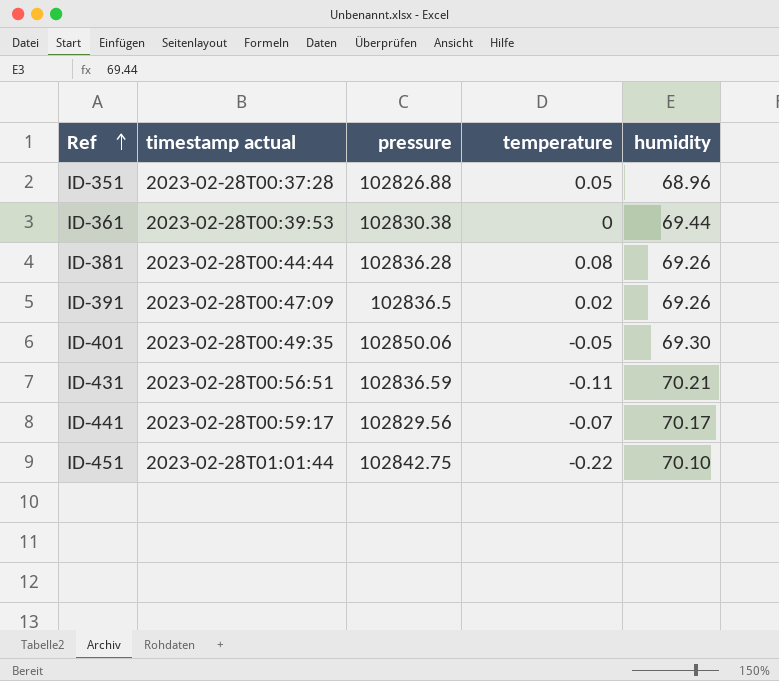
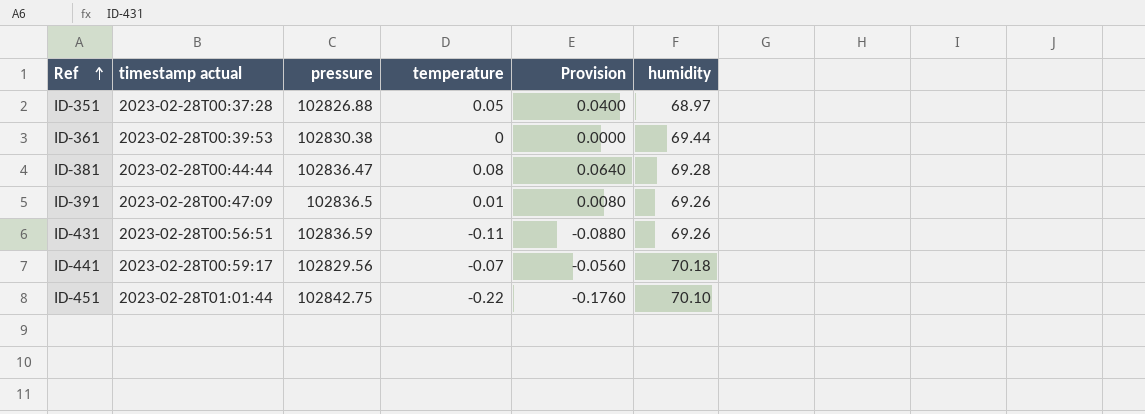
column Provision | formula: none -> [temperature] * 0.8
row ID-401: 2023-02-28T00:49:35 | 102850.06 | -0.05 | 69.30 -> none
ID-351 | humidity: 68.96 -> 68.97
ID-381 | pressure: 102836.28 -> 102836.47
ID-381 | humidity: 69.26 -> 69.28
ID-391 | temperature: 0.02 -> 0.01
ID-431 | humidity: 70.21 -> 69.26
ID-441 | humidity: 70.17 -> 70.18

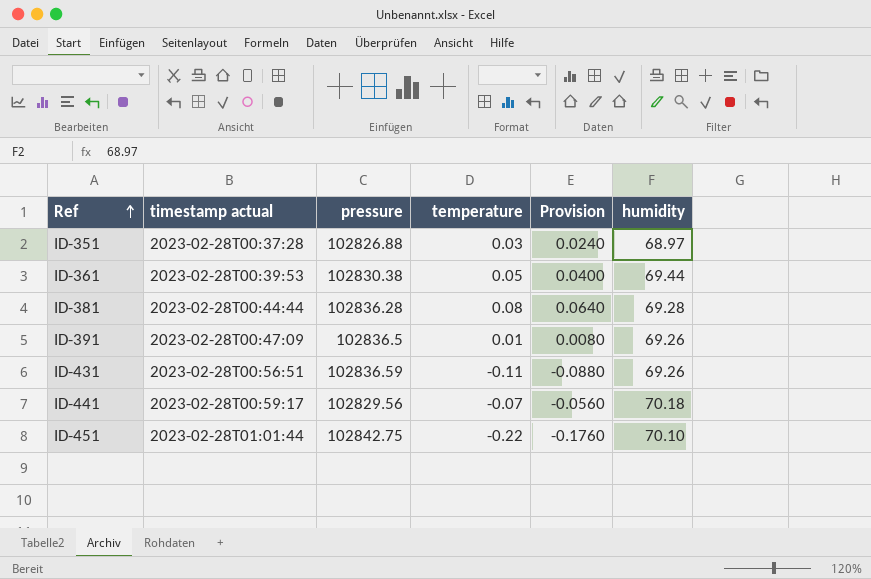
ID-351 | temperature: 0.05 -> 0.03
ID-351 | Provision: 0.0400 -> 0.0240
ID-361 | temperature: 0 -> 0.05
ID-361 | Provision: 0.0000 -> 0.0400
ID-381 | pressure: 102836.47 -> 102836.28

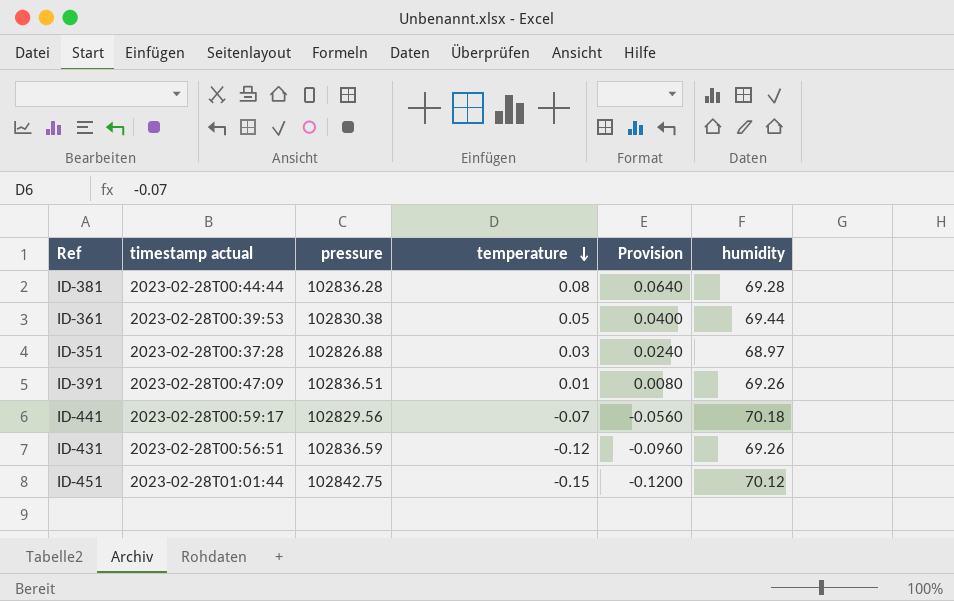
row order: Ref ascending -> temperature descending
ID-391 | pressure: 102836.5 -> 102836.51
ID-431 | temperature: -0.11 -> -0.12
ID-431 | Provision: -0.0880 -> -0.0960
ID-451 | temperature: -0.22 -> -0.15
ID-451 | Provision: -0.1760 -> -0.1200
ID-451 | humidity: 70.10 -> 70.12

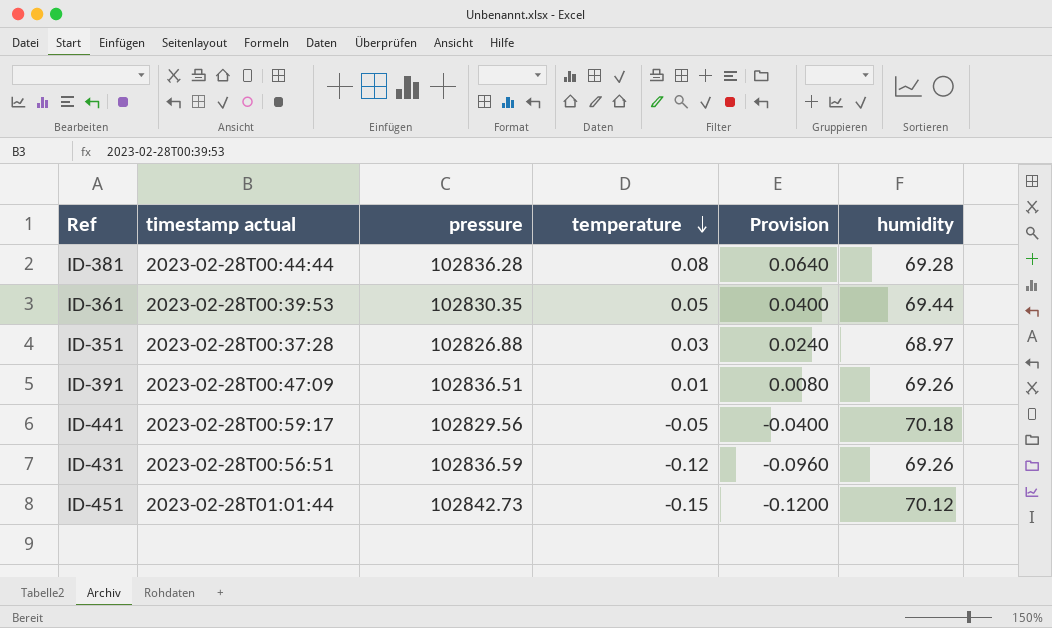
ID-361 | pressure: 102830.38 -> 102830.35
ID-441 | temperature: -0.07 -> -0.05
ID-441 | Provision: -0.0560 -> -0.0400
ID-451 | pressure: 102842.75 -> 102842.73

